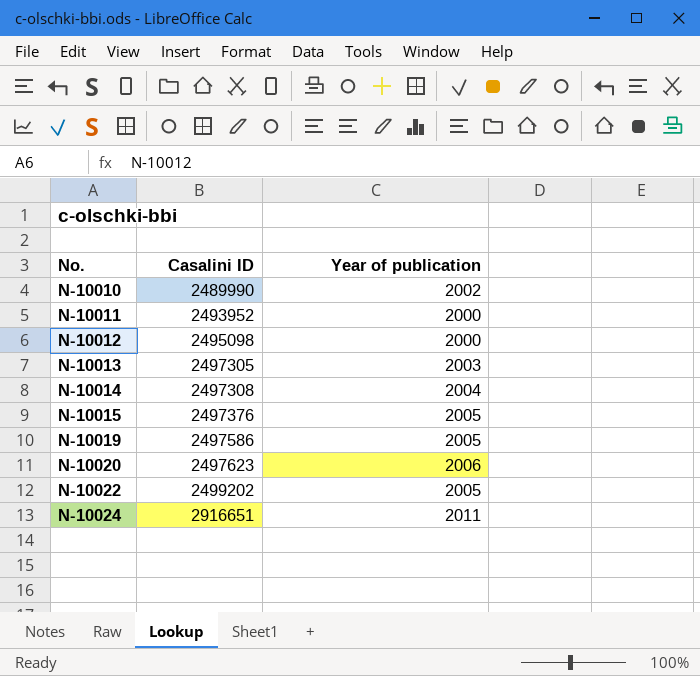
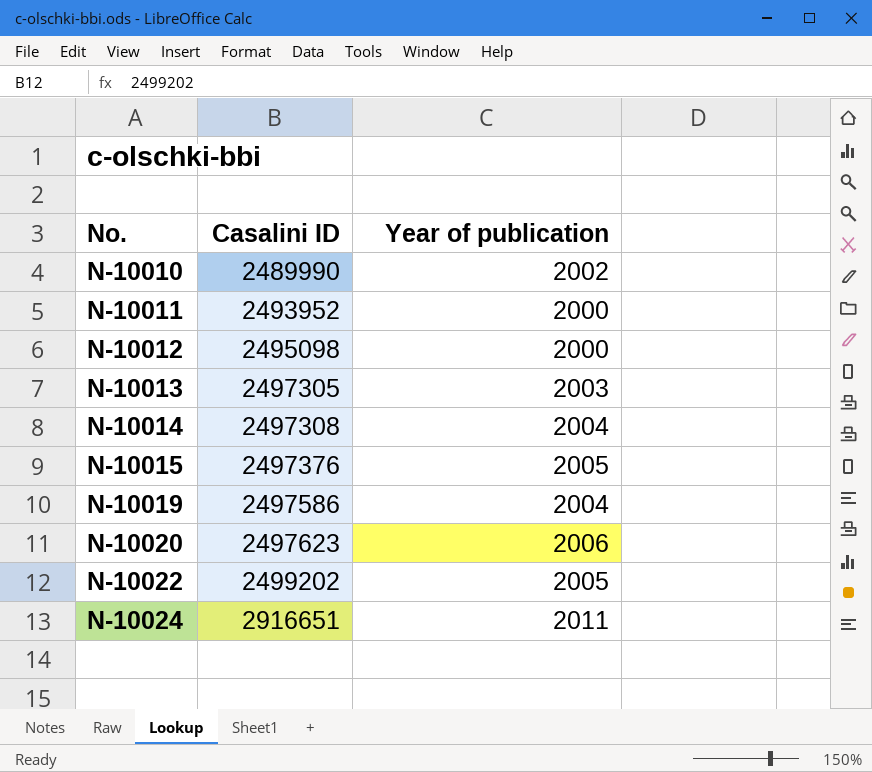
N-10019 | Year of publication: 2005 -> 2004

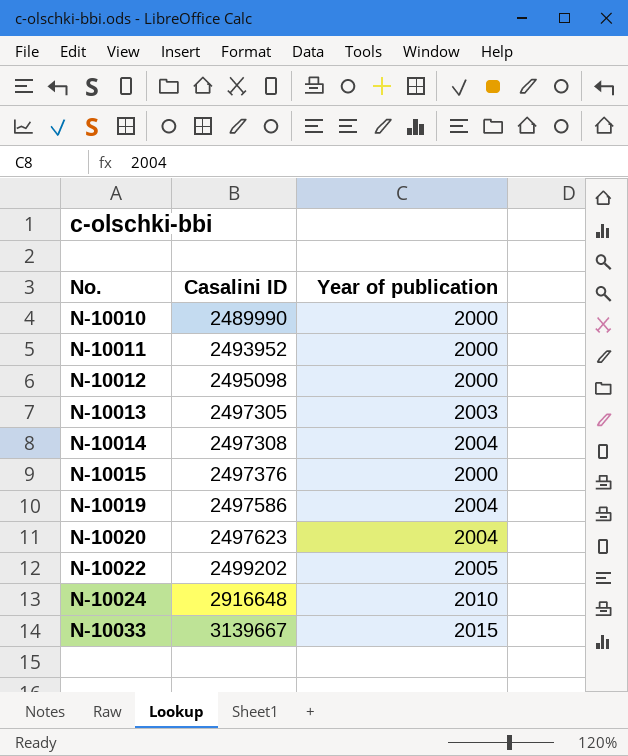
N-10010 | Year of publication: 2002 -> 2000
N-10015 | Year of publication: 2005 -> 2000
N-10020 | Year of publication: 2006 -> 2004
N-10024 | Casalini ID: 2916651 -> 2916648
N-10024 | Year of publication: 2011 -> 2010
row N-10033: none -> 3139667 | 2015

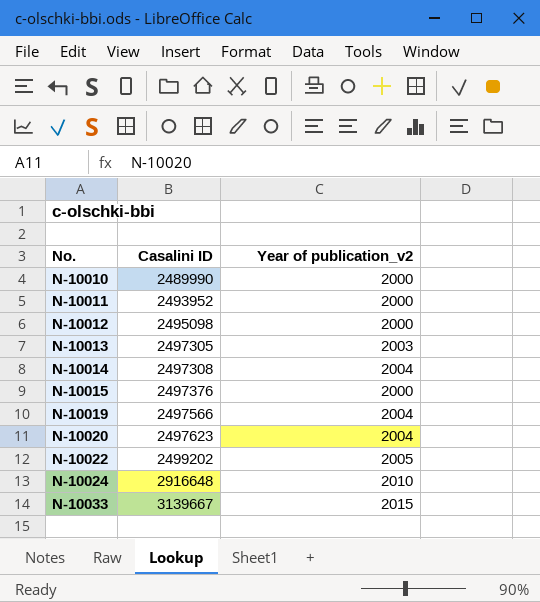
column name: Year of publication -> Year of publication_v2
N-10019 | Casalini ID: 2497586 -> 2497566

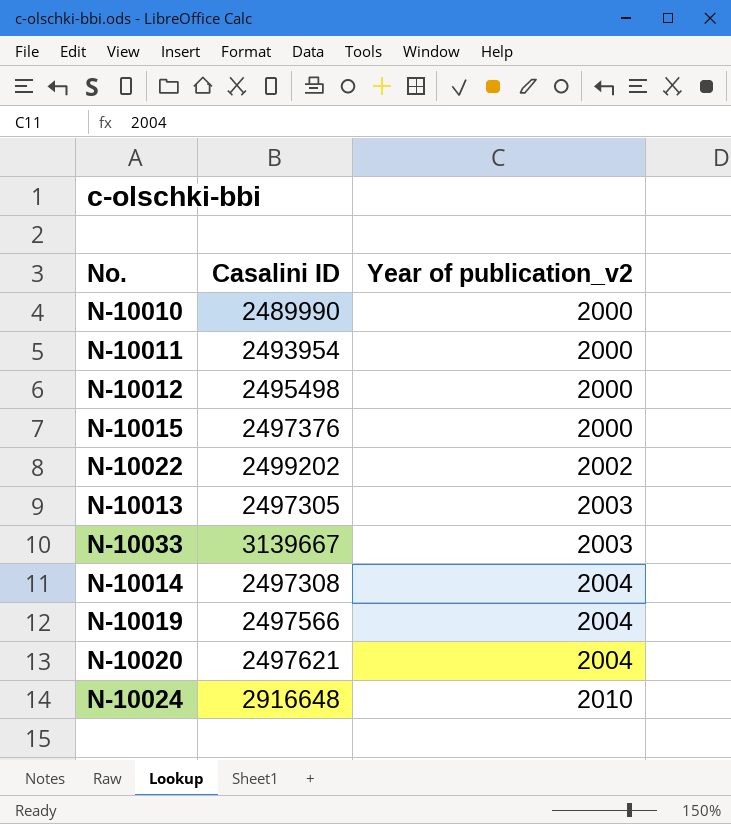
row order: No. ascending -> Year of publication_v2 ascending
N-10011 | Casalini ID: 2493952 -> 2493954
N-10012 | Casalini ID: 2495098 -> 2495498
N-10022 | Year of publication_v2: 2005 -> 2002
N-10033 | Year of publication_v2: 2015 -> 2003
N-10020 | Casalini ID: 2497623 -> 2497621

